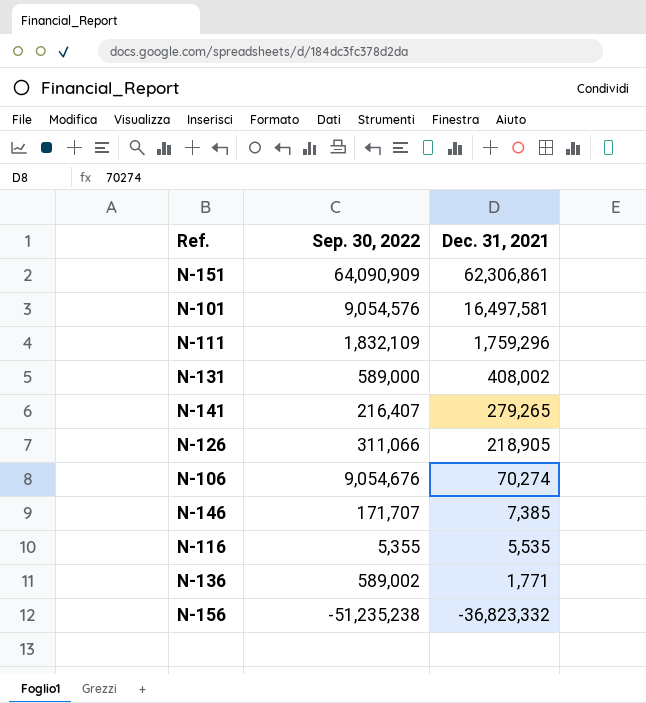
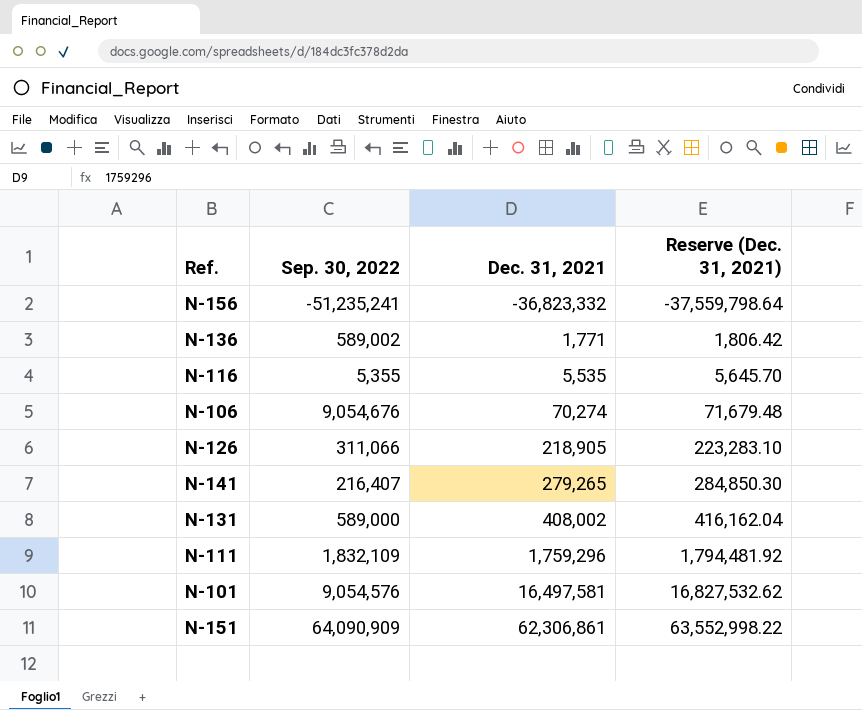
row order: Dec. 31, 2021 descending -> Dec. 31, 2021 ascending
column Reserve (Dec. 31, 2021) | formula: none -> [Dec. 31, 2021] * 1.02
row N-146: 171,707 | 7,385 -> none
N-156 | Sep. 30, 2022: -51,235,238 -> -51,235,241

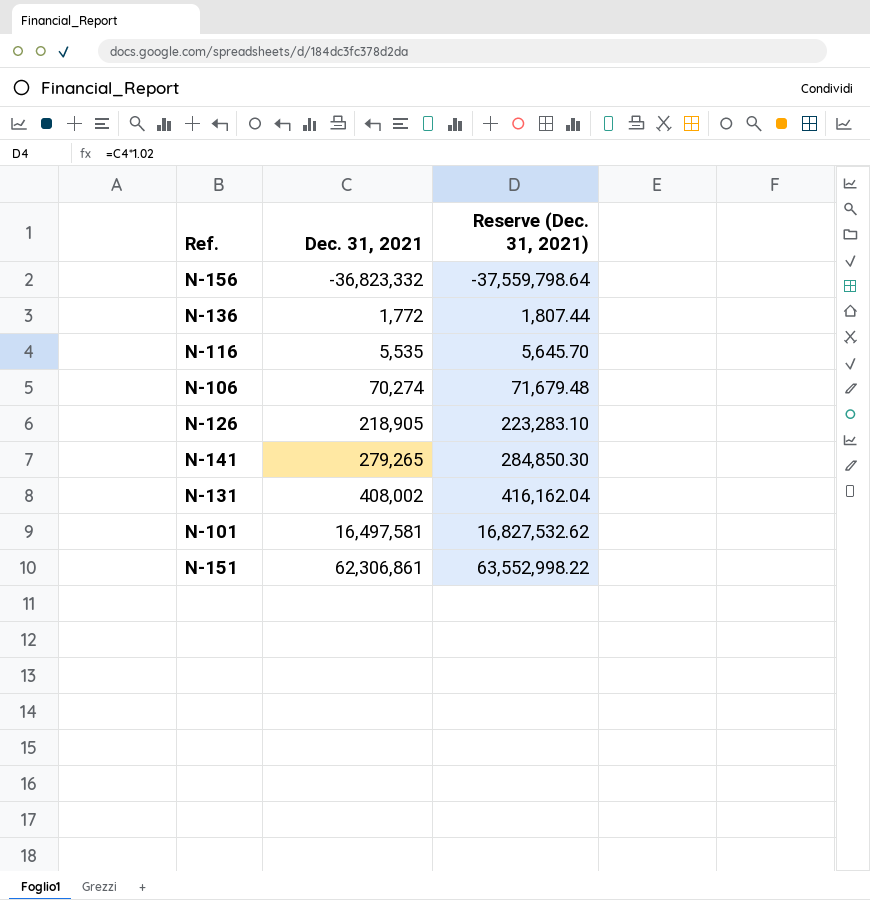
column Sep. 30, 2022 | position: 2 -> none
row N-111: 1,832,109 | 1,759,296 | 1,794,481.92 -> none
N-136 | Dec. 31, 2021: 1,771 -> 1,772
N-136 | Reserve (Dec. 31, 2021): 1,806.42 -> 1,807.44

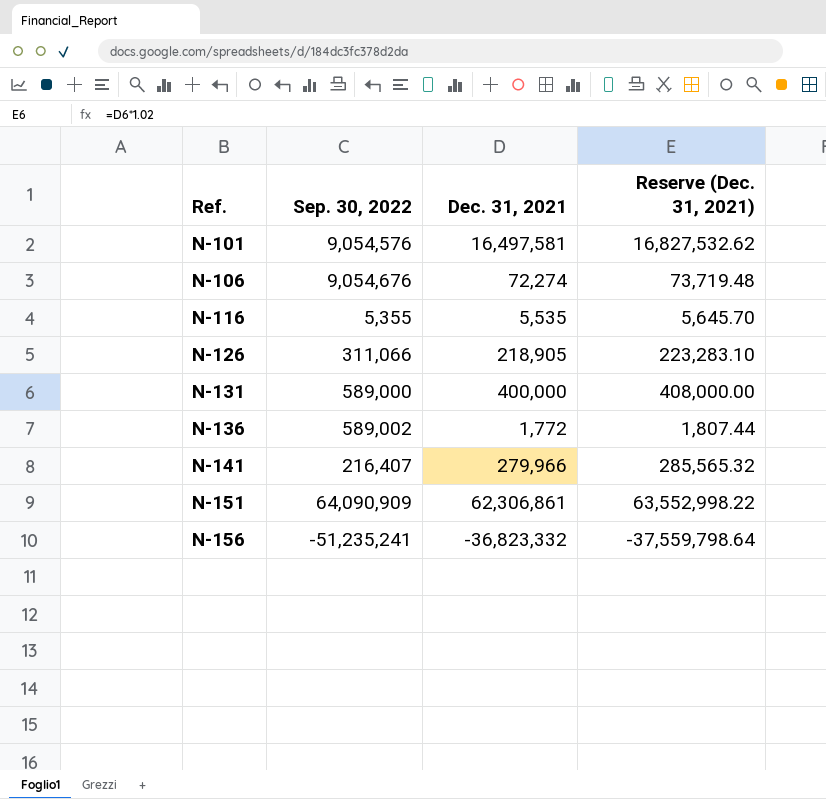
row order: Dec. 31, 2021 ascending -> Ref. ascending
column Sep. 30, 2022 | position: none -> 2
N-106 | Dec. 31, 2021: 70,274 -> 72,274
N-106 | Reserve (Dec. 31, 2021): 71,679.48 -> 73,719.48
N-131 | Dec. 31, 2021: 408,002 -> 400,000
N-131 | Reserve (Dec. 31, 2021): 416,162.04 -> 408,000.00
N-141 | Dec. 31, 2021: 279,265 -> 279,966
N-141 | Reserve (Dec. 31, 2021): 284,850.30 -> 285,565.32

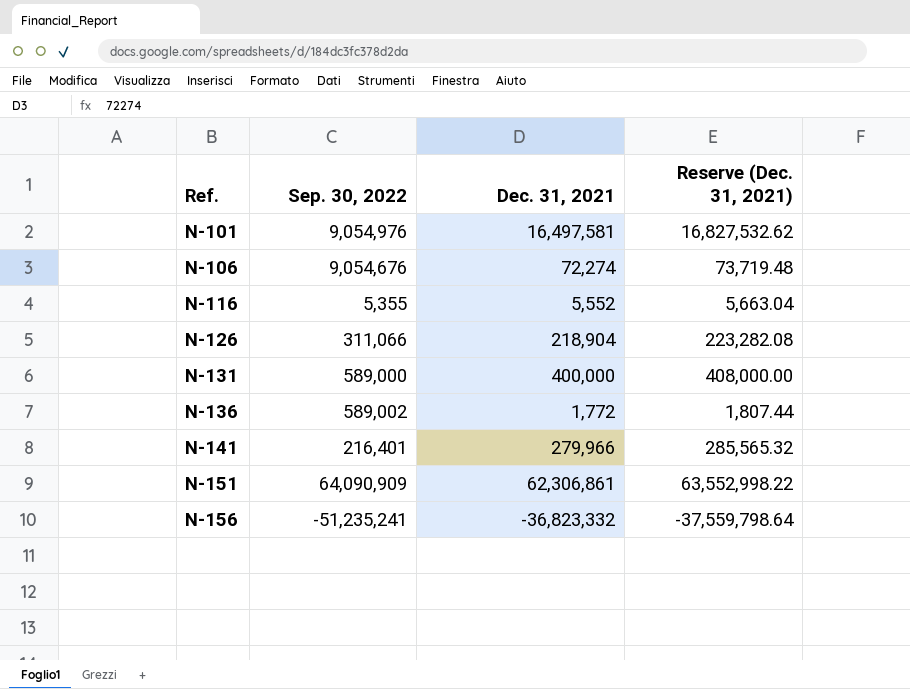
N-101 | Sep. 30, 2022: 9,054,576 -> 9,054,976
N-116 | Dec. 31, 2021: 5,535 -> 5,552
N-116 | Reserve (Dec. 31, 2021): 5,645.70 -> 5,663.04
N-126 | Dec. 31, 2021: 218,905 -> 218,904
N-126 | Reserve (Dec. 31, 2021): 223,283.10 -> 223,282.08
N-141 | Sep. 30, 2022: 216,407 -> 216,401

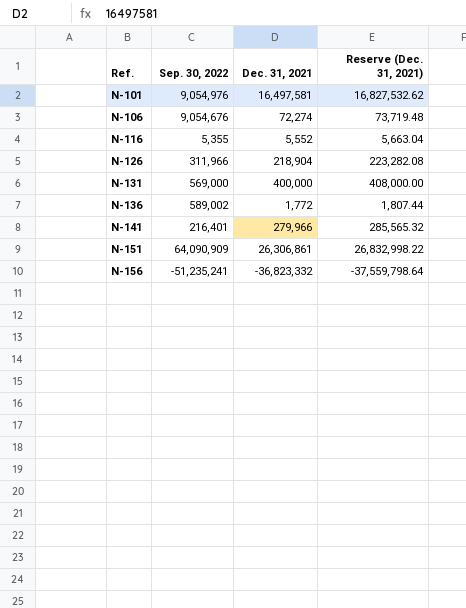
N-126 | Sep. 30, 2022: 311,066 -> 311,966
N-131 | Sep. 30, 2022: 589,000 -> 569,000
N-151 | Dec. 31, 2021: 62,306,861 -> 26,306,861
N-151 | Reserve (Dec. 31, 2021): 63,552,998.22 -> 26,832,998.22

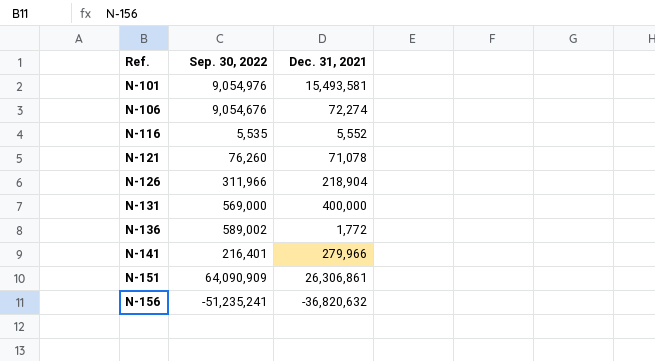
column Reserve (Dec. 31, 2021) | formula: [Dec. 31, 2021] * 1.02 -> none
N-101 | Dec. 31, 2021: 16,497,581 -> 15,493,581
N-116 | Sep. 30, 2022: 5,355 -> 5,535
row N-121: none -> 76,260 | 71,078
N-156 | Dec. 31, 2021: -36,823,332 -> -36,820,632

